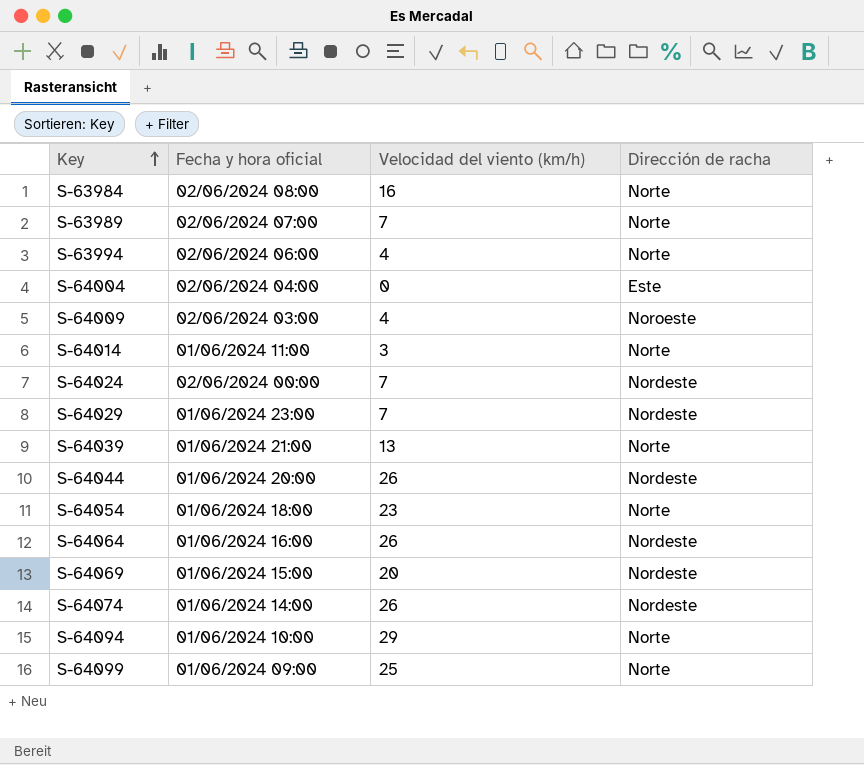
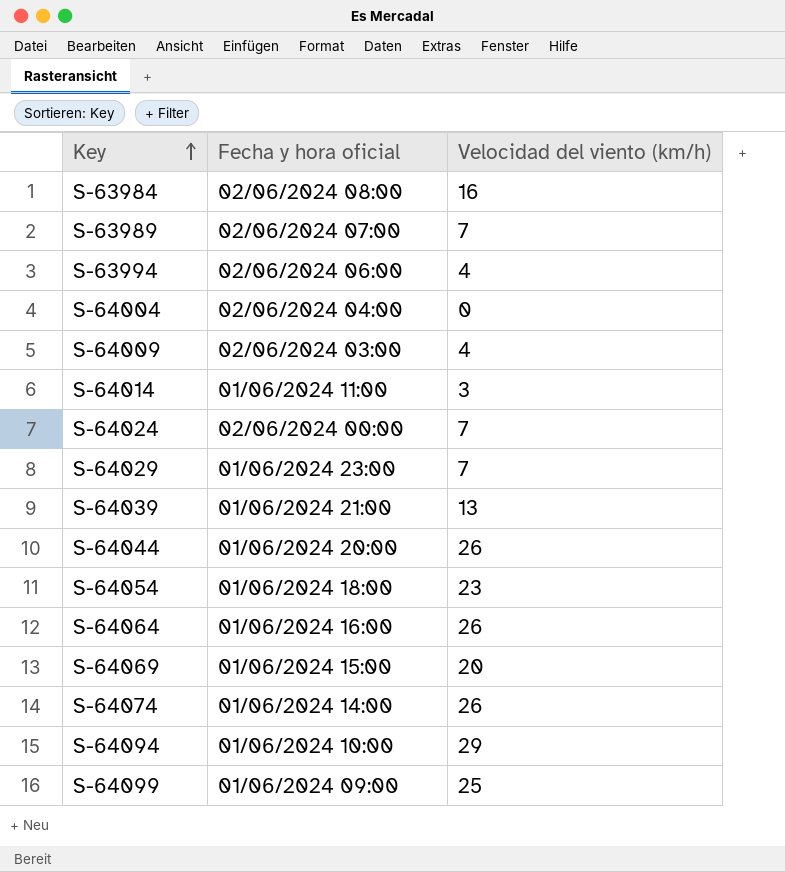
column Dirección de racha | position: 4 -> none

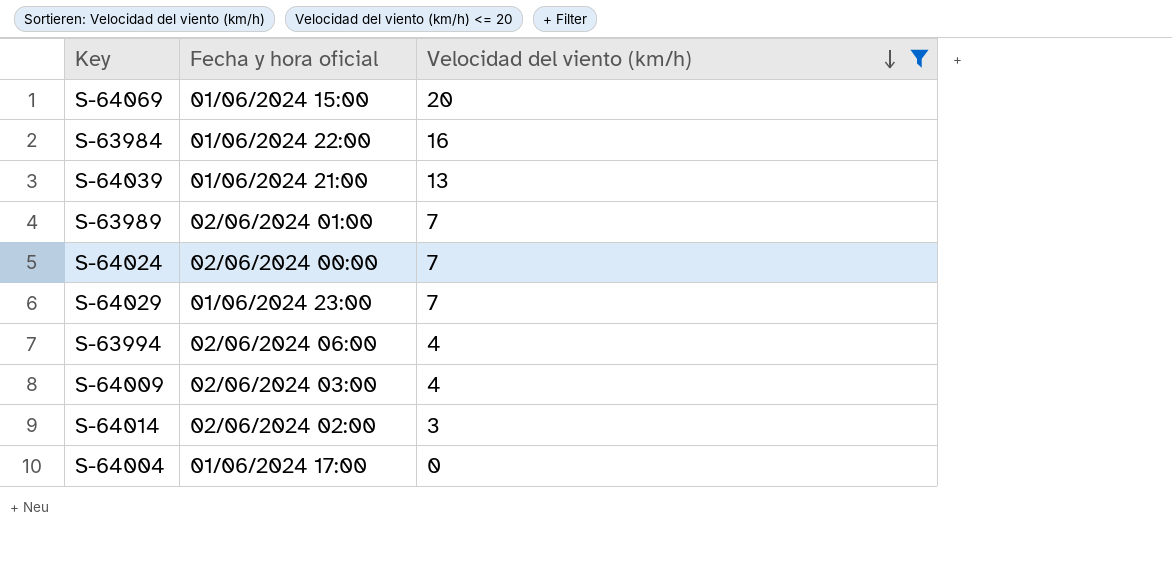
filter: none -> Velocidad del viento (km/h) <= 20
row order: Key ascending -> Velocidad del viento (km/h) descending
S-63984 | Fecha y hora oficial: 02/06/2024 08:00 -> 01/06/2024 22:00
S-63989 | Fecha y hora oficial: 02/06/2024 07:00 -> 02/06/2024 01:00
S-64014 | Fecha y hora oficial: 01/06/2024 11:00 -> 02/06/2024 02:00
S-64004 | Fecha y hora oficial: 02/06/2024 04:00 -> 01/06/2024 17:00

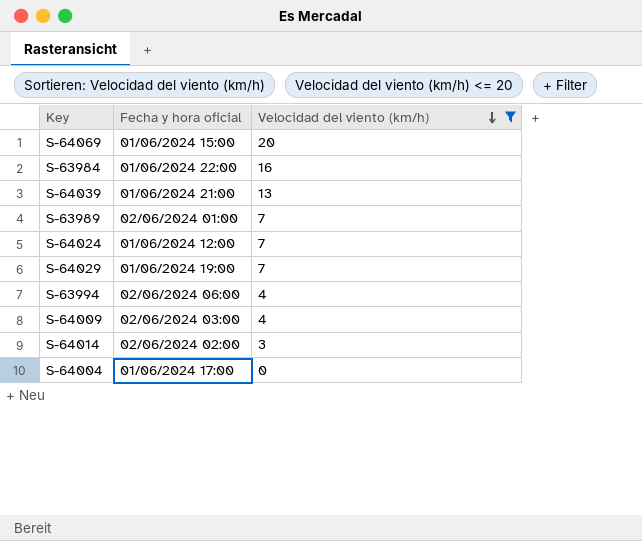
S-64024 | Fecha y hora oficial: 02/06/2024 00:00 -> 01/06/2024 12:00
S-64029 | Fecha y hora oficial: 01/06/2024 23:00 -> 01/06/2024 19:00

